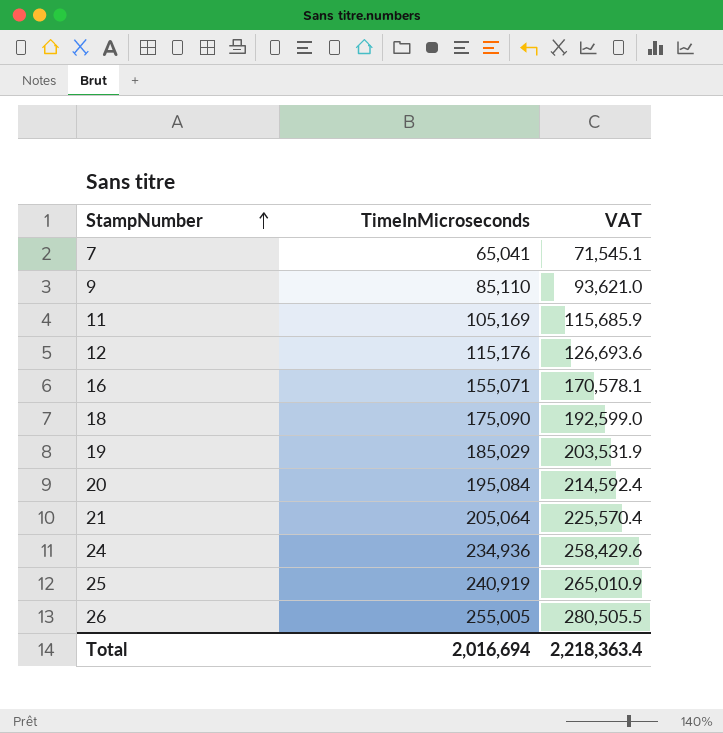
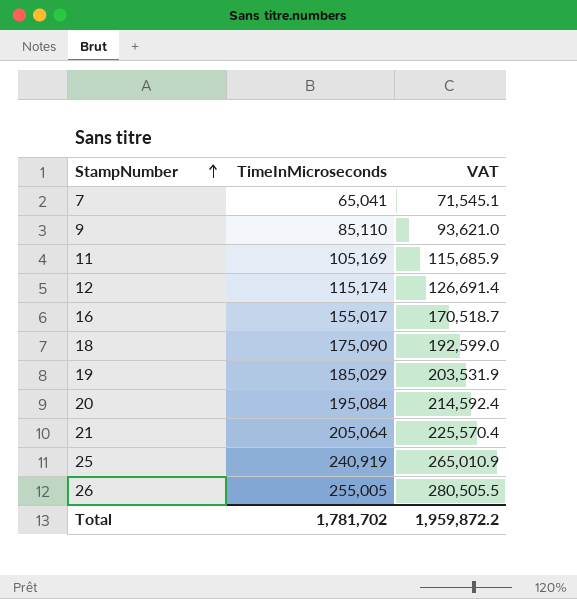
row 24: 234,936 | 258,429.6 -> none
12 | TimeInMicroseconds: 115,176 -> 115,174
12 | VAT: 126,693.6 -> 126,691.4
16 | TimeInMicroseconds: 155,071 -> 155,017
16 | VAT: 170,578.1 -> 170,518.7
Total | TimeInMicroseconds: 2,016,694 -> 1,781,702
Total | VAT: 2,218,363.4 -> 1,959,872.2

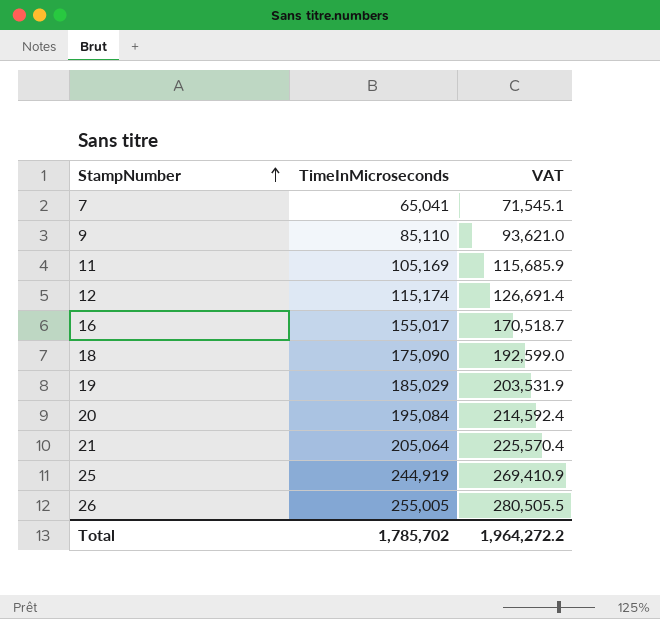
25 | TimeInMicroseconds: 240,919 -> 244,919
25 | VAT: 265,010.9 -> 269,410.9
Total | TimeInMicroseconds: 1,781,702 -> 1,785,702
Total | VAT: 1,959,872.2 -> 1,964,272.2

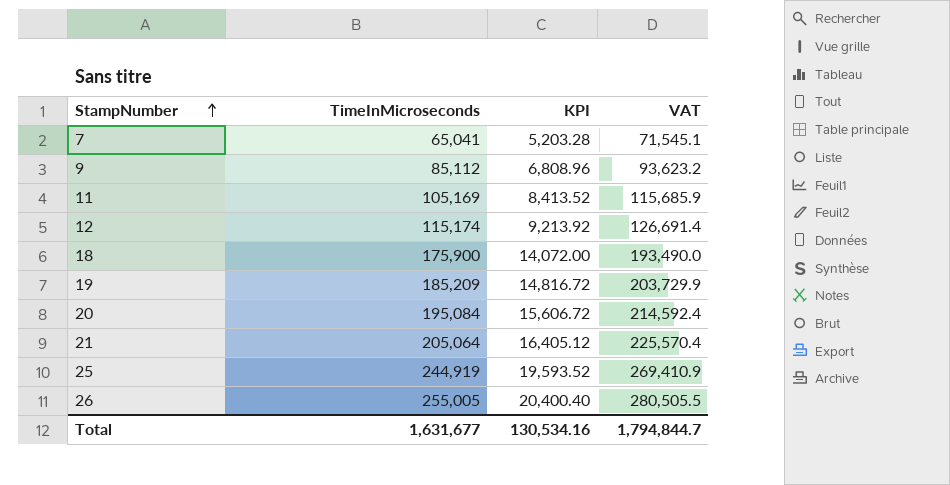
column KPI | formula: none -> [TimeInMicroseconds] * 0.08
row 16: 155,017 | 170,518.7 -> none
9 | TimeInMicroseconds: 85,110 -> 85,112
9 | VAT: 93,621.0 -> 93,623.2
18 | TimeInMicroseconds: 175,090 -> 175,900
18 | VAT: 192,599.0 -> 193,490.0
19 | TimeInMicroseconds: 185,029 -> 185,209
19 | VAT: 203,531.9 -> 203,729.9
Total | TimeInMicroseconds: 1,785,702 -> 1,631,677
Total | VAT: 1,964,272.2 -> 1,794,844.7

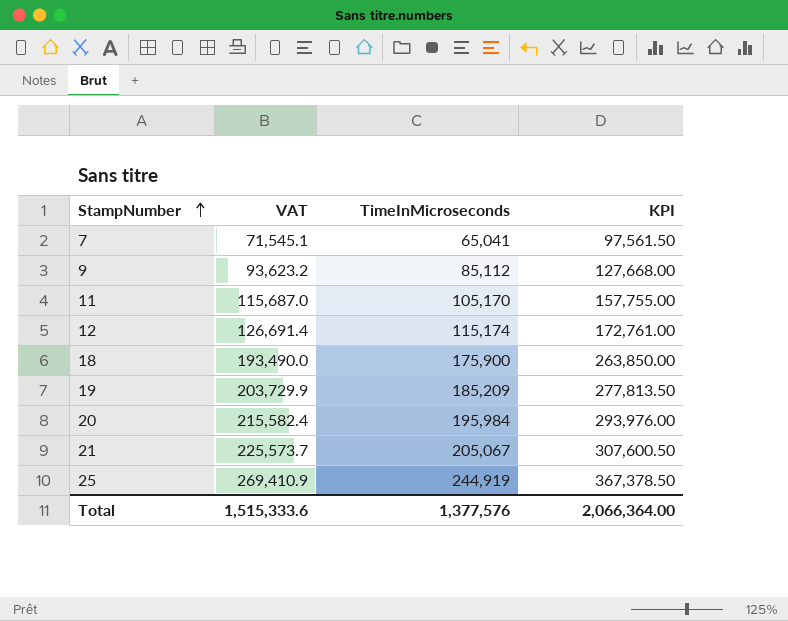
column VAT | position: 4 -> 2
column KPI | formula: [TimeInMicroseconds] * 0.08 -> [TimeInMicroseconds] * 1.5
row 26: 255,005 | 20,400.40 | 280,505.5 -> none
11 | VAT: 115,685.9 -> 115,687.0
11 | TimeInMicroseconds: 105,169 -> 105,170
20 | VAT: 214,592.4 -> 215,582.4
20 | TimeInMicroseconds: 195,084 -> 195,984
21 | VAT: 225,570.4 -> 225,573.7
21 | TimeInMicroseconds: 205,064 -> 205,067
Total | VAT: 1,794,844.7 -> 1,515,333.6
Total | TimeInMicroseconds: 1,631,677 -> 1,377,576
Total | KPI: 130,534.16 -> 2,066,364.00

